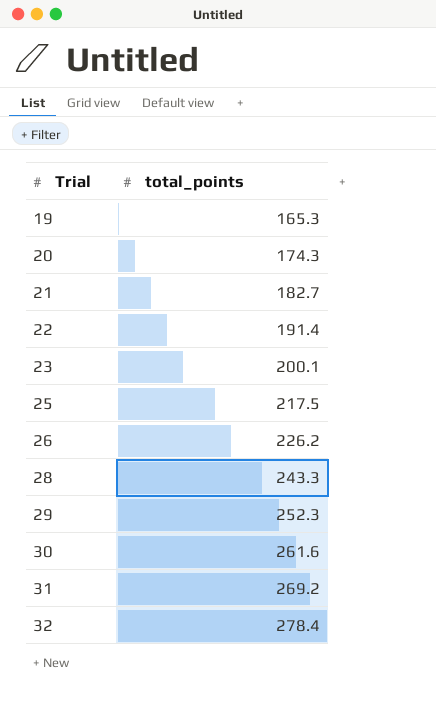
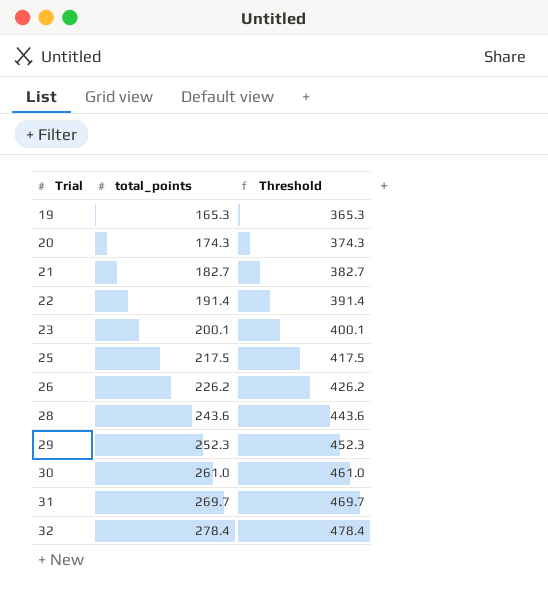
column Threshold | formula: none -> [total_points] + 200
28 | total_points: 243.3 -> 243.6
30 | total_points: 261.6 -> 261.0
31 | total_points: 269.2 -> 269.7

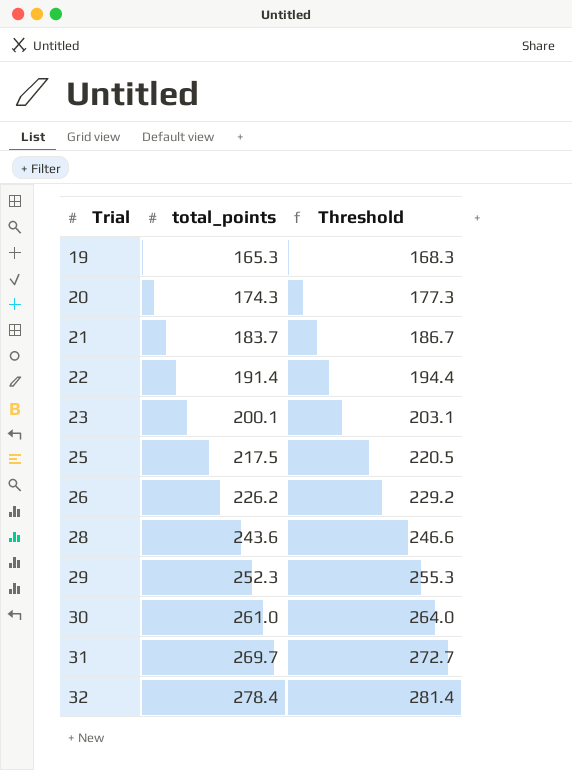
column Threshold | formula: [total_points] + 200 -> [total_points] + 3
21 | total_points: 182.7 -> 183.7

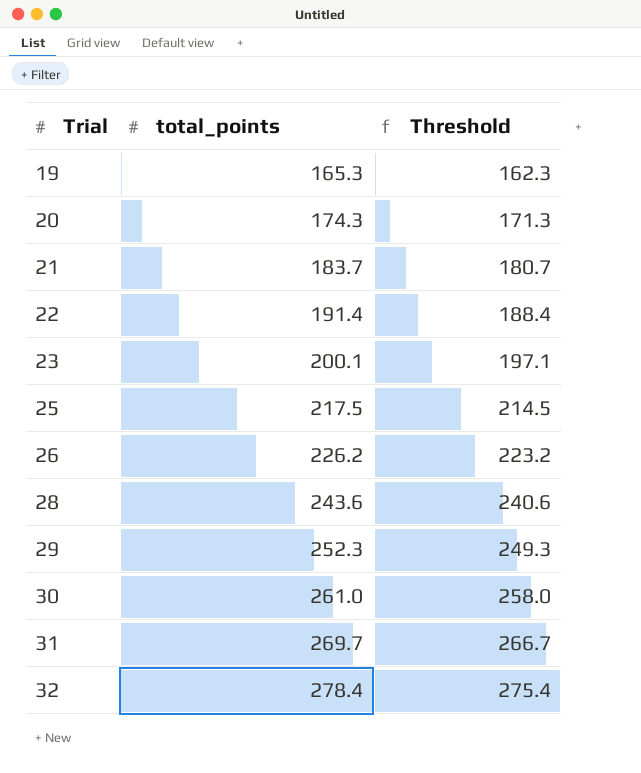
column Threshold | formula: [total_points] + 3 -> [total_points] - 3

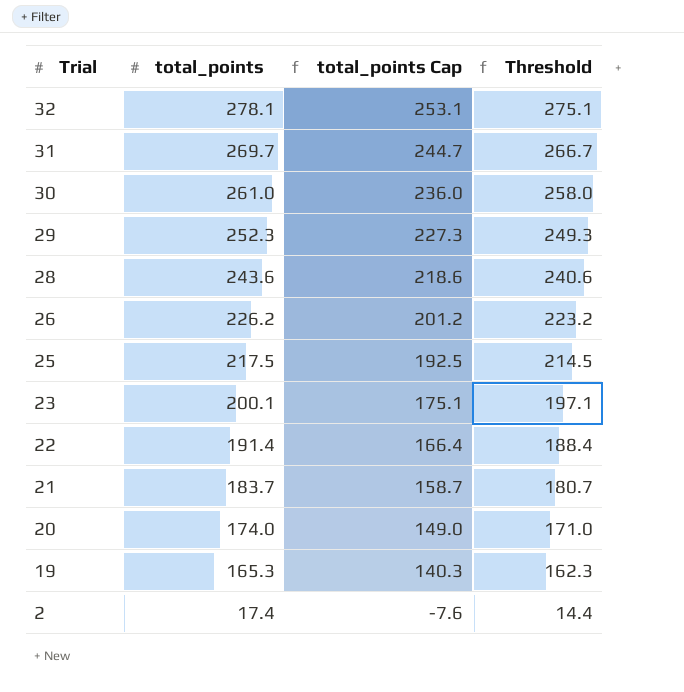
row order: Trial ascending -> Trial descending
column total_points Cap | formula: none -> [total_points] - 25
32 | total_points: 278.4 -> 278.1
32 | Threshold: 275.4 -> 275.1
20 | total_points: 174.3 -> 174.0
20 | Threshold: 171.3 -> 171.0
row 2: none -> 17.4 | -7.6 | 14.4

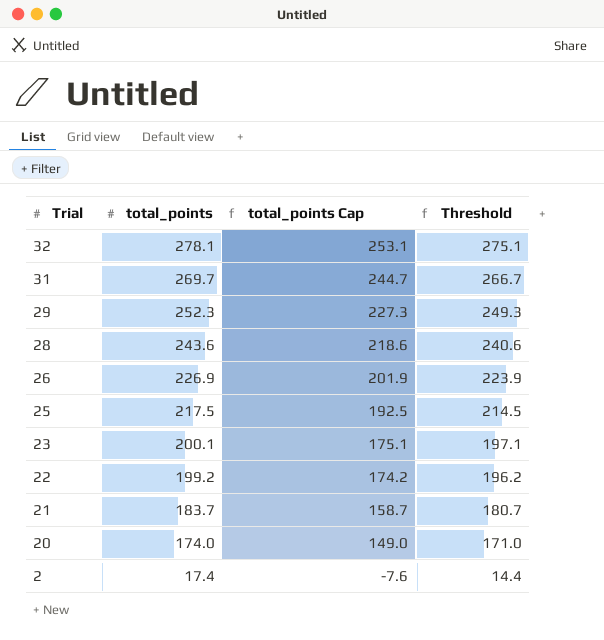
row 30: 261.0 | 236.0 | 258.0 -> none
row 19: 165.3 | 140.3 | 162.3 -> none
26 | total_points: 226.2 -> 226.9
26 | total_points Cap: 201.2 -> 201.9
26 | Threshold: 223.2 -> 223.9
22 | total_points: 191.4 -> 199.2
22 | total_points Cap: 166.4 -> 174.2
22 | Threshold: 188.4 -> 196.2

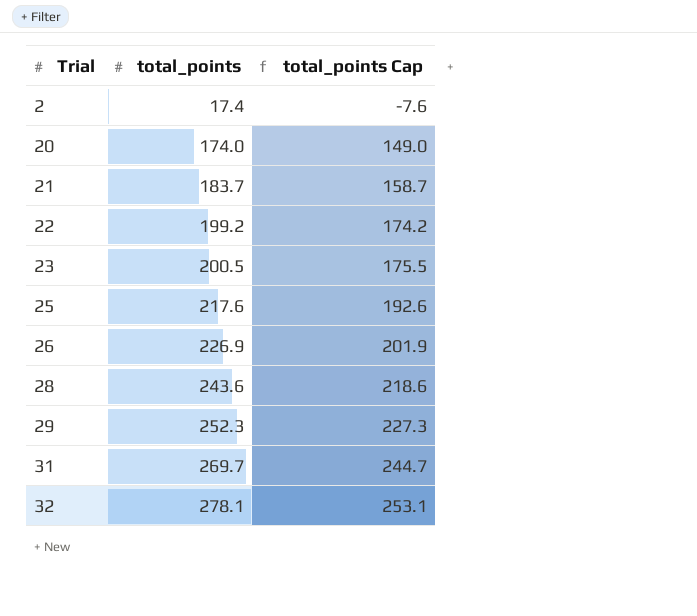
row order: Trial descending -> Trial ascending
column Threshold | formula: [total_points] - 3 -> none
23 | total_points: 200.1 -> 200.5
23 | total_points Cap: 175.1 -> 175.5
25 | total_points: 217.5 -> 217.6
25 | total_points Cap: 192.5 -> 192.6

